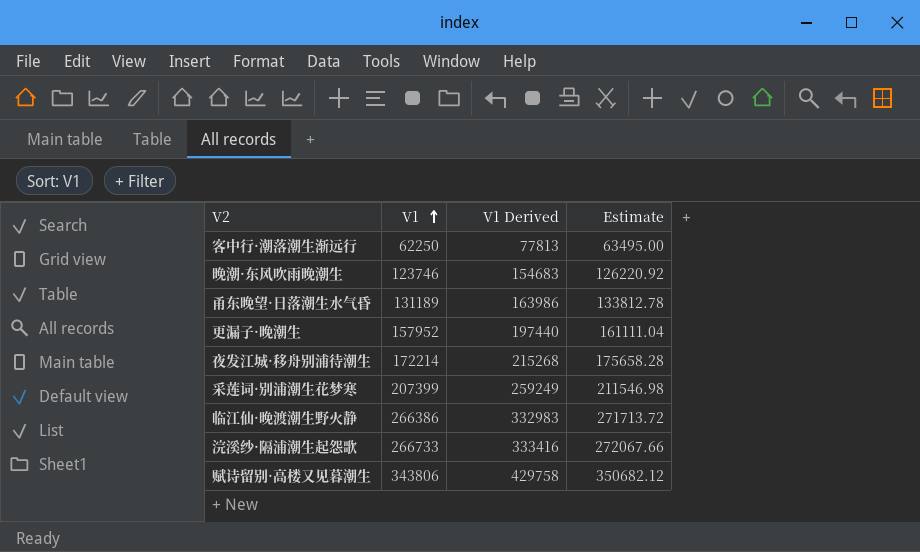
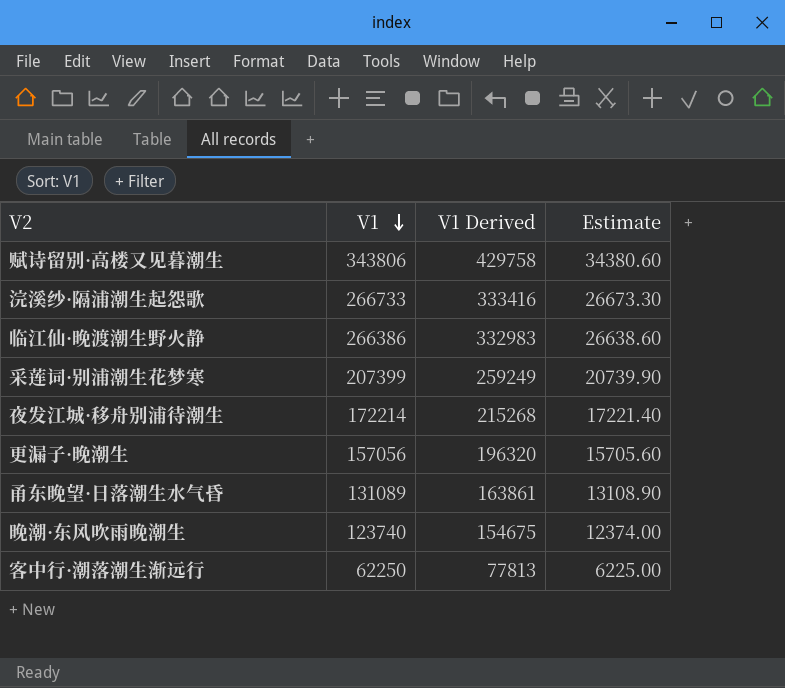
row order: V1 ascending -> V1 descending
column Estimate | formula: [V1] * 1.02 -> [V1] * 0.1
更漏子·晚潮生 | V1: 157952 -> 157056
更漏子·晚潮生 | V1 Derived: 197440 -> 196320
甬东晚望·日落潮生水气昏 | V1: 131189 -> 131089
甬东晚望·日落潮生水气昏 | V1 Derived: 163986 -> 163861
晚潮·东风吹雨晚潮生 | V1: 123746 -> 123740
晚潮·东风吹雨晚潮生 | V1 Derived: 154683 -> 154675

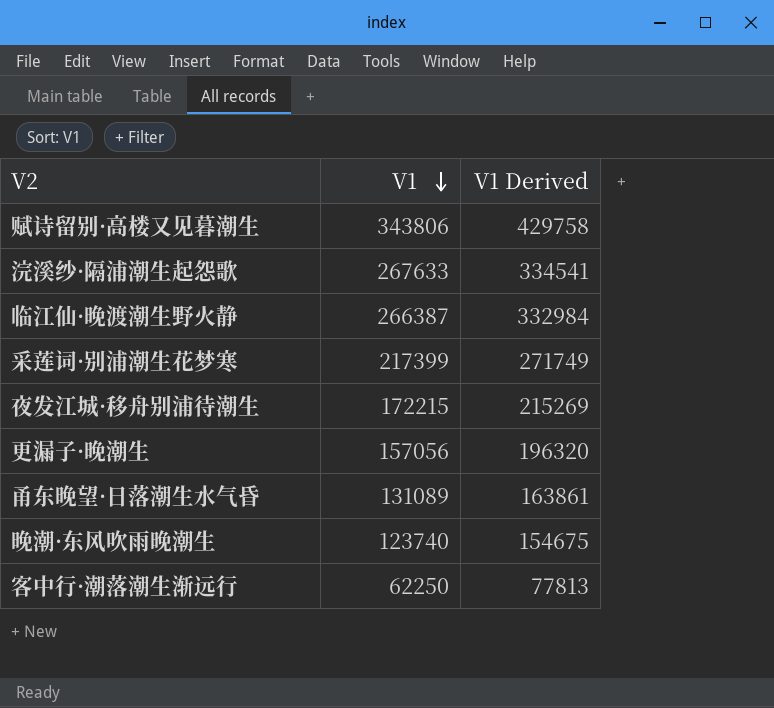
column Estimate | formula: [V1] * 0.1 -> none
浣溪纱·隔浦潮生起怨歌 | V1: 266733 -> 267633
浣溪纱·隔浦潮生起怨歌 | V1 Derived: 333416 -> 334541
临江仙·晚渡潮生野火静 | V1: 266386 -> 266387
临江仙·晚渡潮生野火静 | V1 Derived: 332983 -> 332984
采莲词·别浦潮生花梦寒 | V1: 207399 -> 217399
采莲词·别浦潮生花梦寒 | V1 Derived: 259249 -> 271749
夜发江城·移舟别浦待潮生 | V1: 172214 -> 172215
夜发江城·移舟别浦待潮生 | V1 Derived: 215268 -> 215269

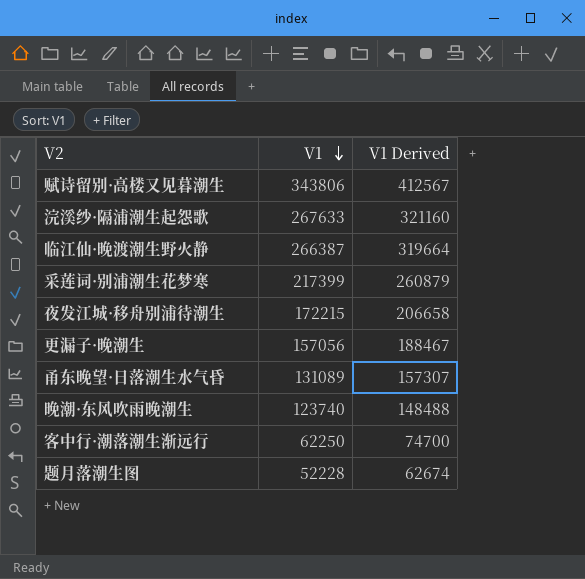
column V1 Derived | formula: [V1] * 1.25 -> [V1] * 1.2
row 题月落潮生图: none -> 52228 | 62674

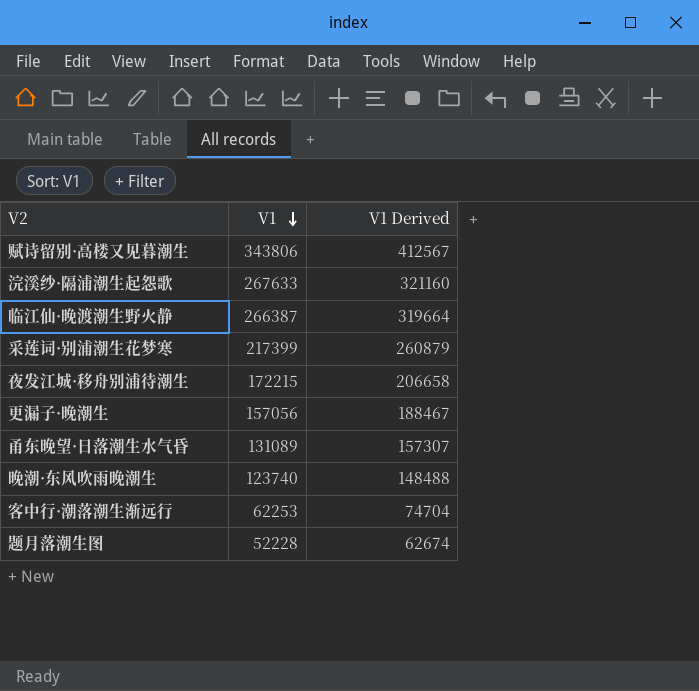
客中行·潮落潮生渐远行 | V1: 62250 -> 62253
客中行·潮落潮生渐远行 | V1 Derived: 74700 -> 74704

